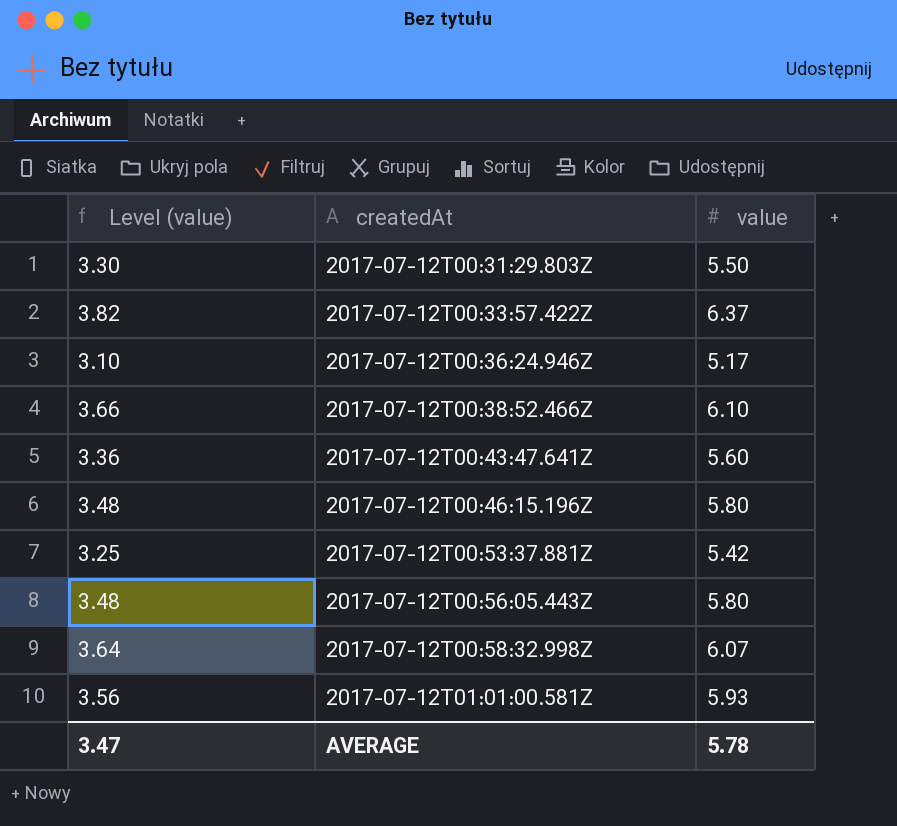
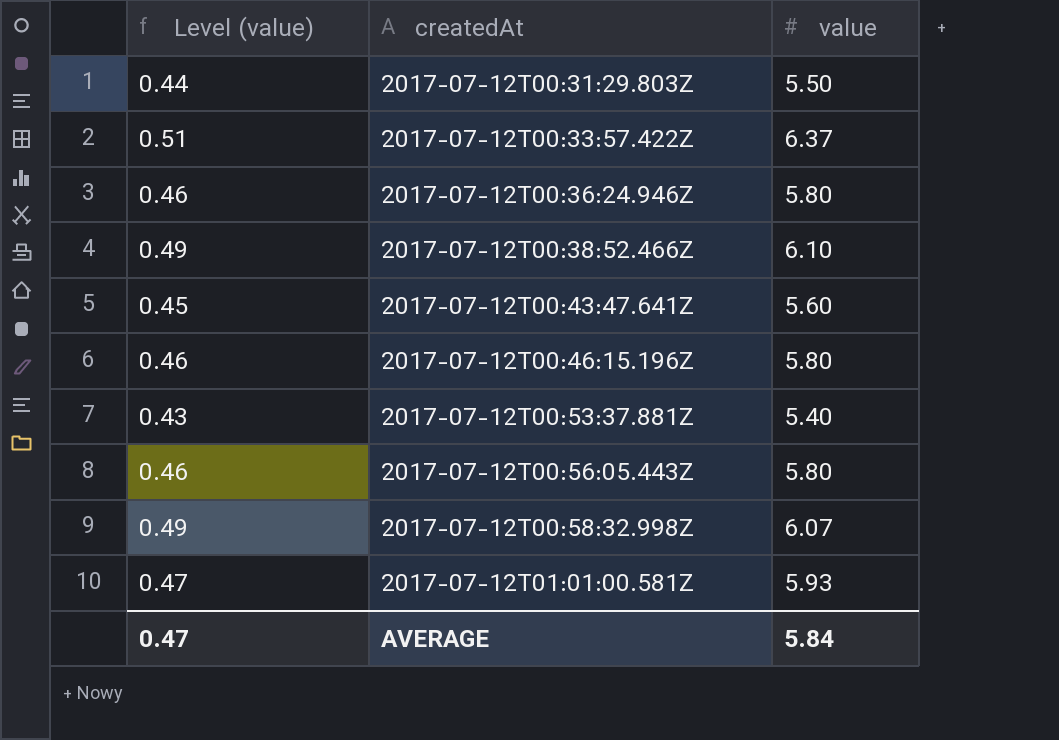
column Level (value) | formula: [value] * 0.6 -> [value] * 0.08
2017-07-12T00:36:24.946Z | value: 5.17 -> 5.80
2017-07-12T00:53:37.881Z | value: 5.42 -> 5.40
AVERAGE | Level (value): 3.47 -> 0.47
AVERAGE | value: 5.78 -> 5.84

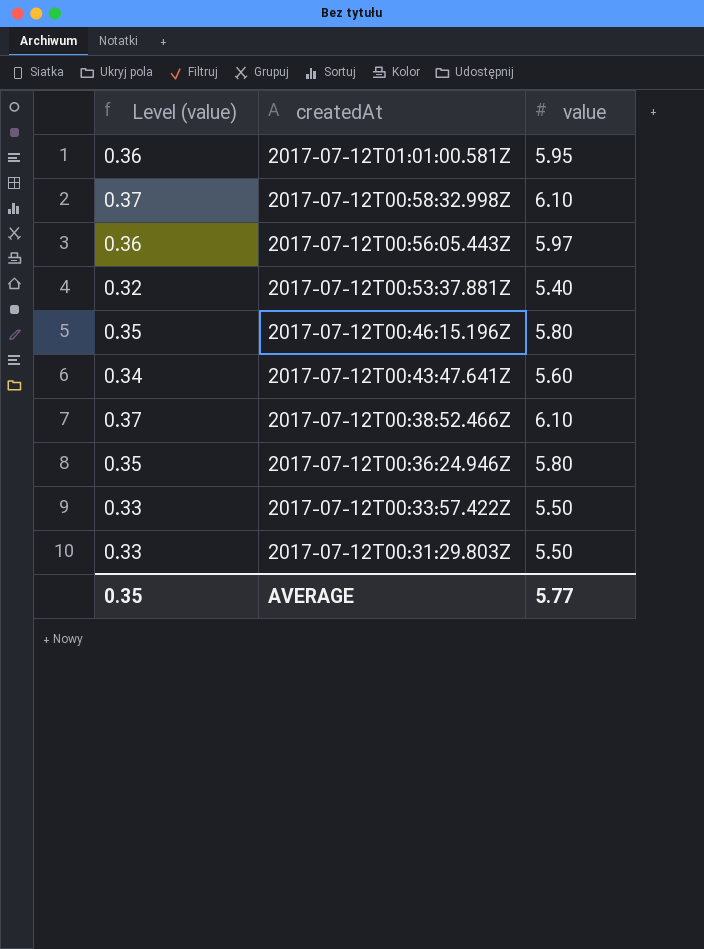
row order: createdAt ascending -> createdAt descending
column Level (value) | formula: [value] * 0.08 -> [value] * 0.06
2017-07-12T01:01:00.581Z | value: 5.93 -> 5.95
2017-07-12T00:58:32.998Z | value: 6.07 -> 6.10
2017-07-12T00:56:05.443Z | value: 5.80 -> 5.97
2017-07-12T00:33:57.422Z | value: 6.37 -> 5.50
AVERAGE | Level (value): 0.47 -> 0.35
AVERAGE | value: 5.84 -> 5.77

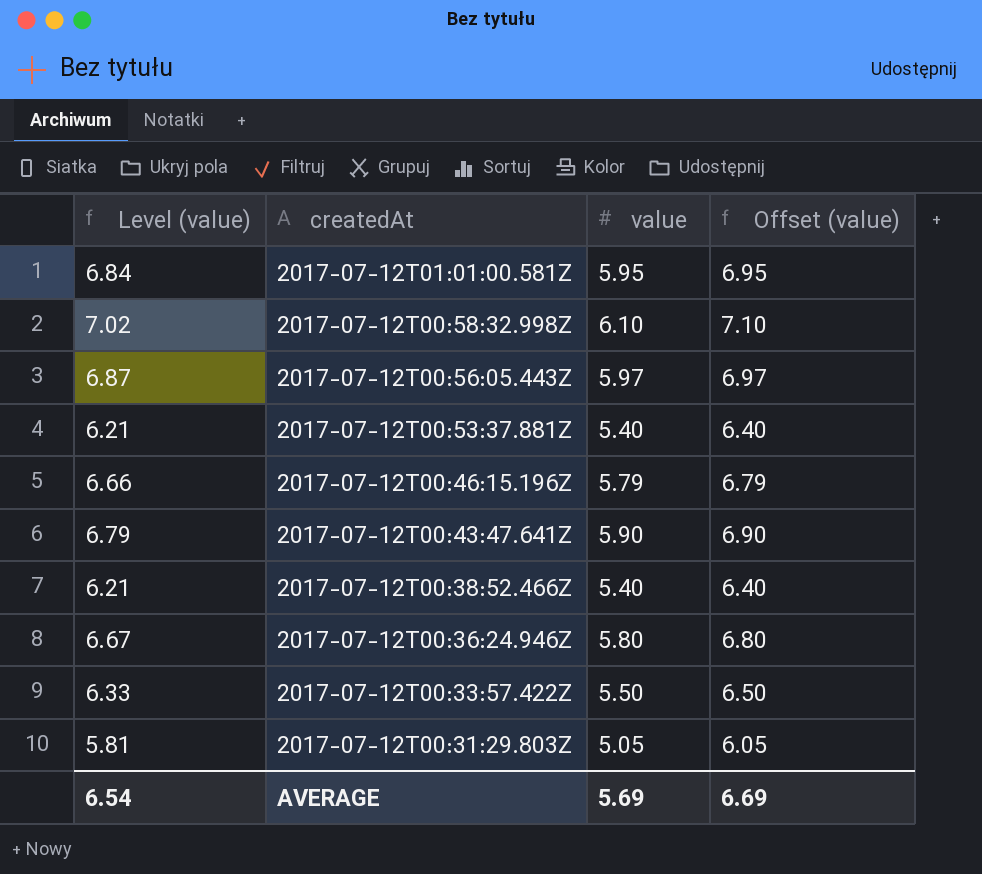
column Level (value) | formula: [value] * 0.06 -> [value] * 1.15
column Offset (value) | formula: none -> [value] + 1
2017-07-12T00:46:15.196Z | value: 5.80 -> 5.79
2017-07-12T00:43:47.641Z | value: 5.60 -> 5.90
2017-07-12T00:38:52.466Z | value: 6.10 -> 5.40
2017-07-12T00:31:29.803Z | value: 5.50 -> 5.05
AVERAGE | Level (value): 0.35 -> 6.54
AVERAGE | value: 5.77 -> 5.69

